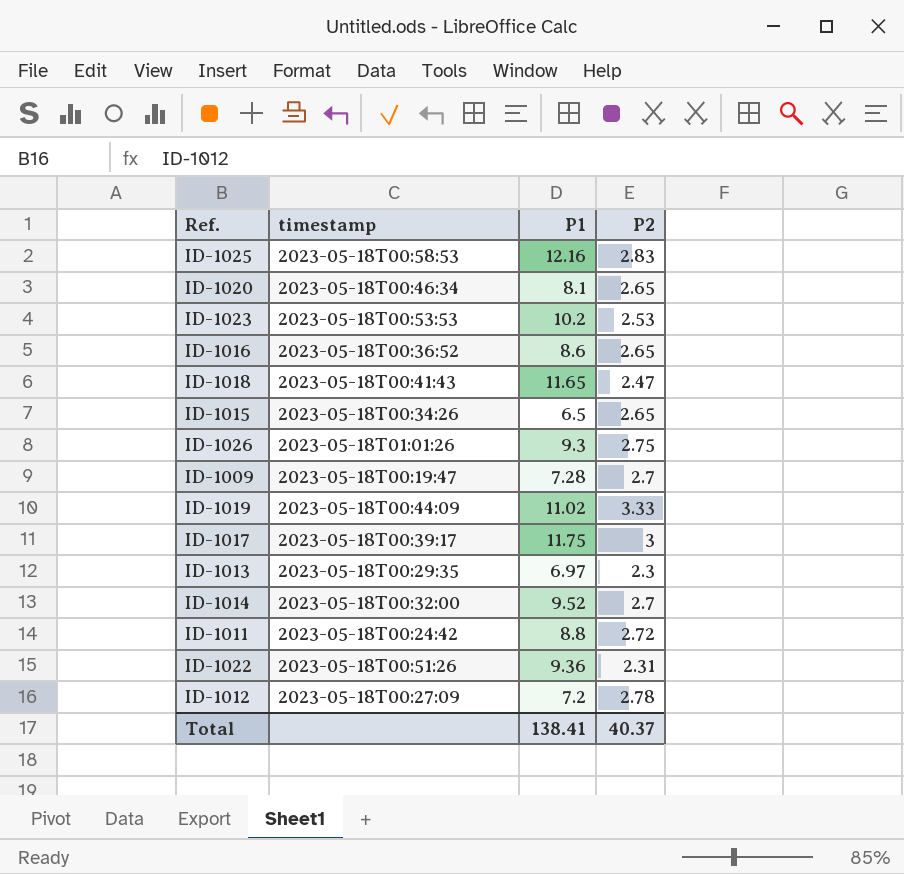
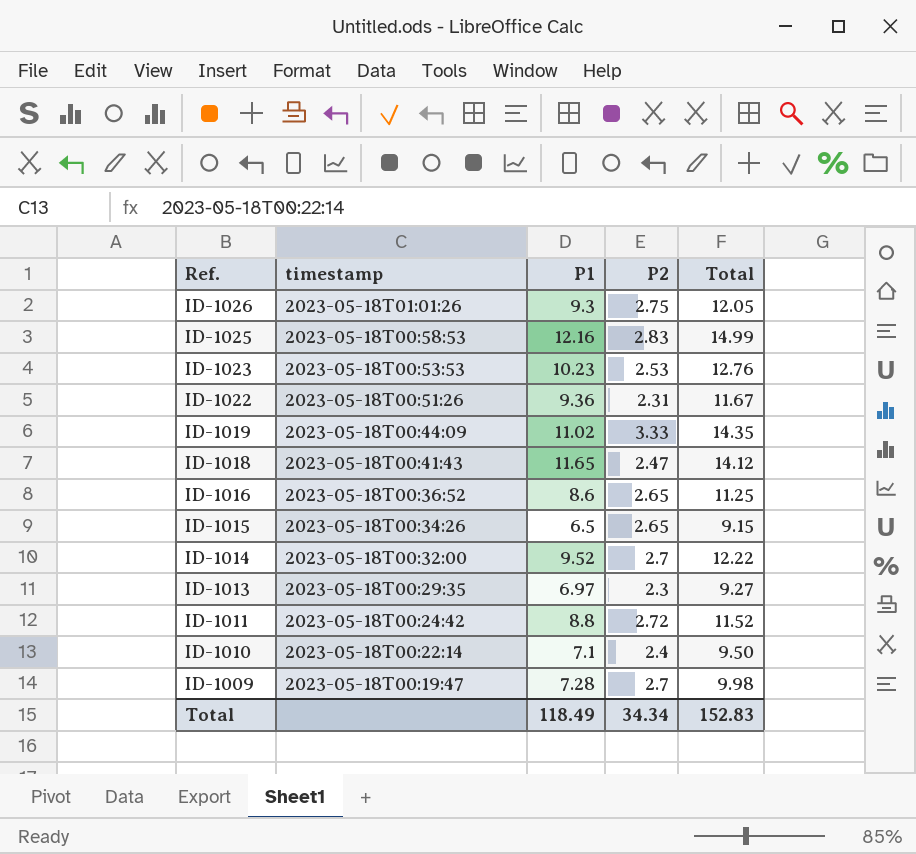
row order: none -> Ref. descending
column Total | formula: none -> [P1] + [P2]
row ID-1020: 2023-05-18T00:46:34 | 8.1 | 2.65 -> none
row ID-1017: 2023-05-18T00:39:17 | 11.75 | 3 -> none
row ID-1012: 2023-05-18T00:27:09 | 7.2 | 2.78 -> none
ID-1023 | P1: 10.2 -> 10.23
row ID-1010: none -> 2023-05-18T00:22:14 | 7.1 | 2.4 | 9.50
Total | P1: 138.41 -> 118.49
Total | P2: 40.37 -> 34.34

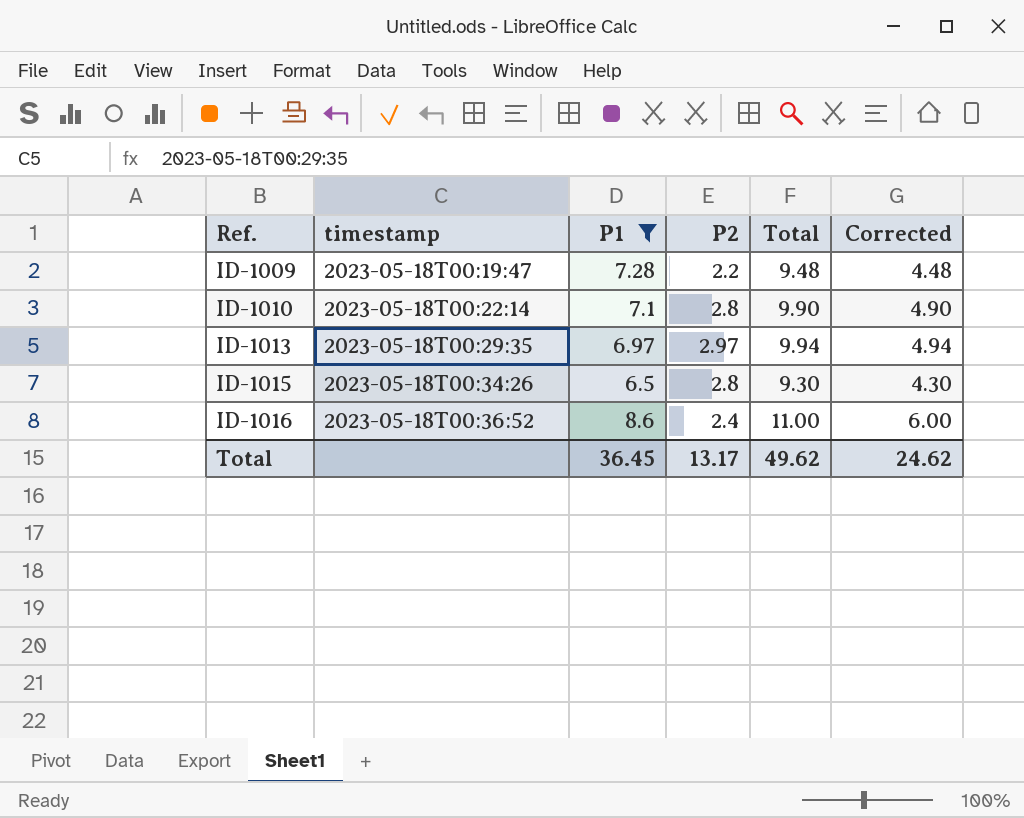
filter: none -> P1 <= 8.6
row order: Ref. descending -> Ref. ascending
column Corrected | formula: none -> [Total] - 5
ID-1009 | P2: 2.7 -> 2.2
ID-1009 | Total: 9.98 -> 9.48
ID-1010 | P2: 2.4 -> 2.8
ID-1010 | Total: 9.50 -> 9.90
ID-1013 | P2: 2.3 -> 2.97
ID-1013 | Total: 9.27 -> 9.94
ID-1015 | P2: 2.65 -> 2.8
ID-1015 | Total: 9.15 -> 9.30
ID-1016 | P2: 2.65 -> 2.4
ID-1016 | Total: 11.25 -> 11.00
Total | P1: 118.49 -> 36.45
Total | P2: 34.34 -> 13.17
Total | Total: 152.83 -> 49.62

